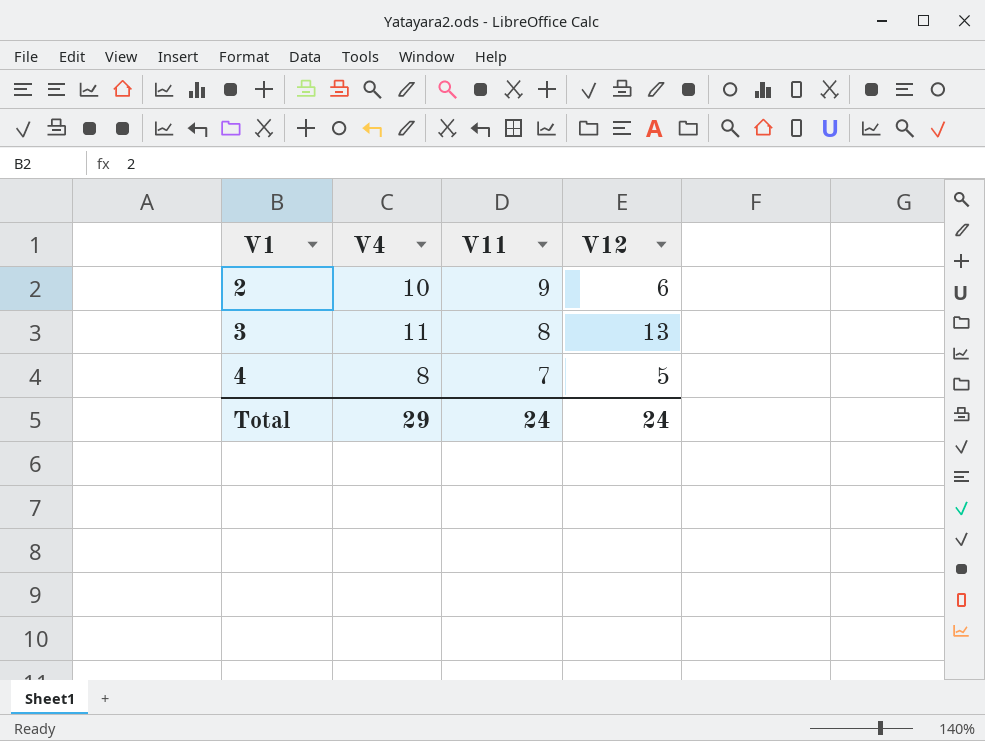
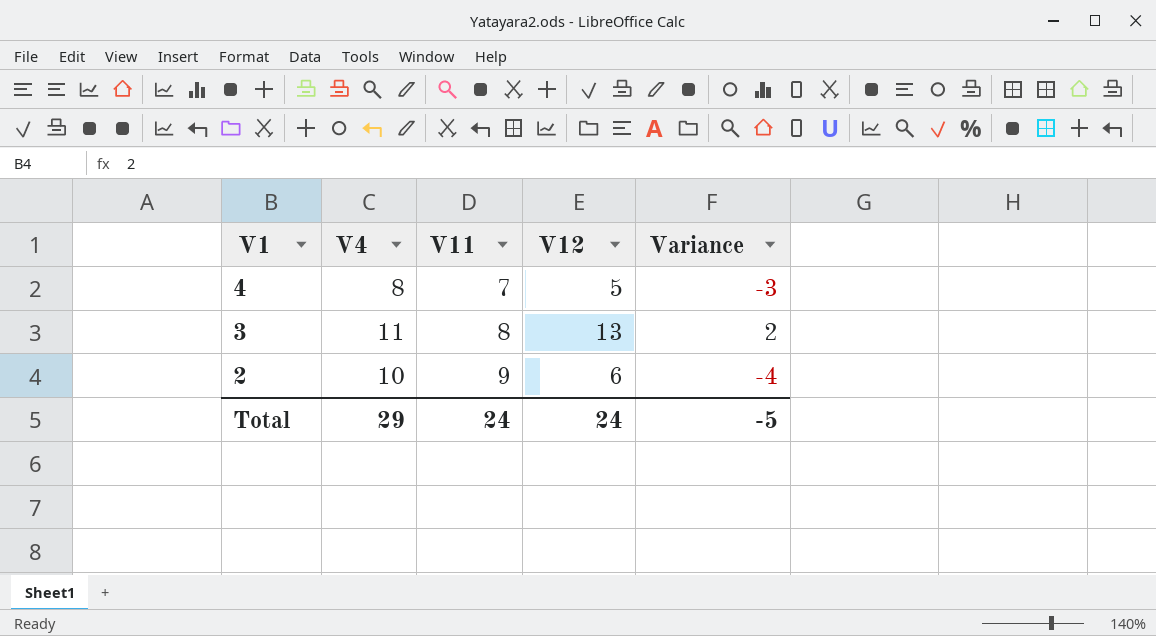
row order: V1 ascending -> V1 descending
column Variance | formula: none -> [V12] - [V4]

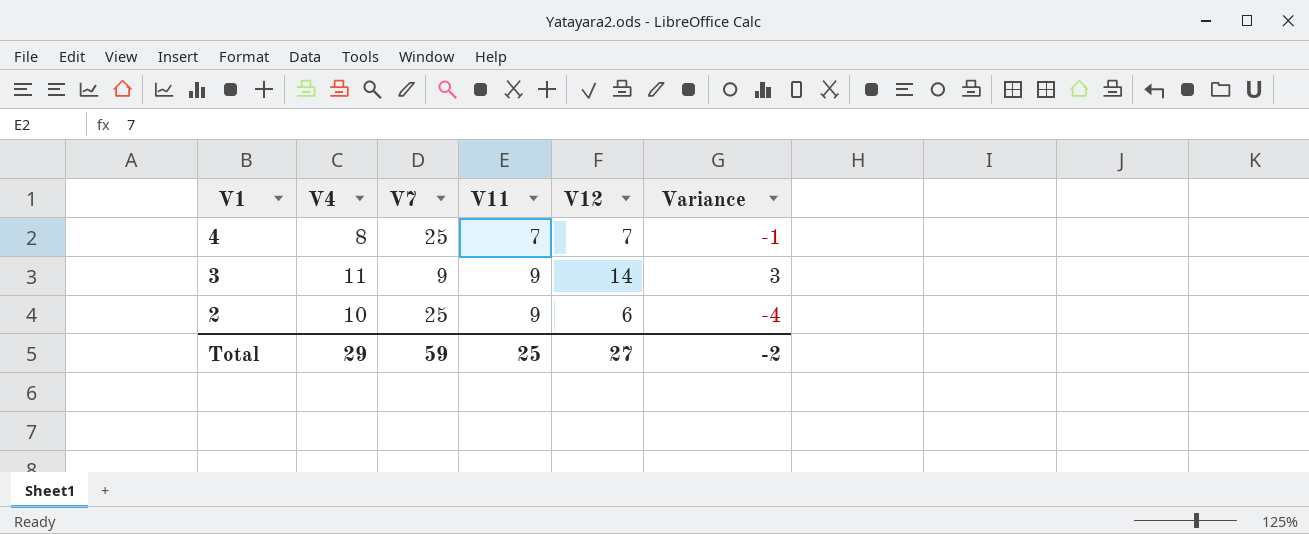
column V7 | position: none -> 3
4 | V12: 5 -> 7
4 | Variance: -3 -> -1
3 | V11: 8 -> 9
3 | V12: 13 -> 14
3 | Variance: 2 -> 3
Total | V11: 24 -> 25
Total | V12: 24 -> 27
Total | Variance: -5 -> -2

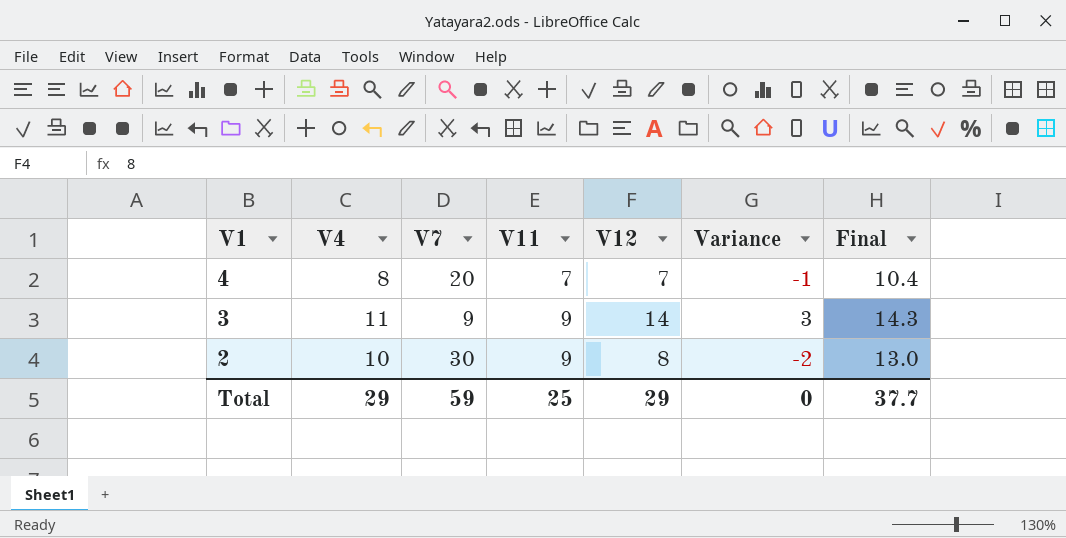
column Final | formula: none -> [V4] * 1.3
4 | V7: 25 -> 20
2 | V7: 25 -> 30
2 | V12: 6 -> 8
2 | Variance: -4 -> -2
Total | V12: 27 -> 29
Total | Variance: -2 -> 0

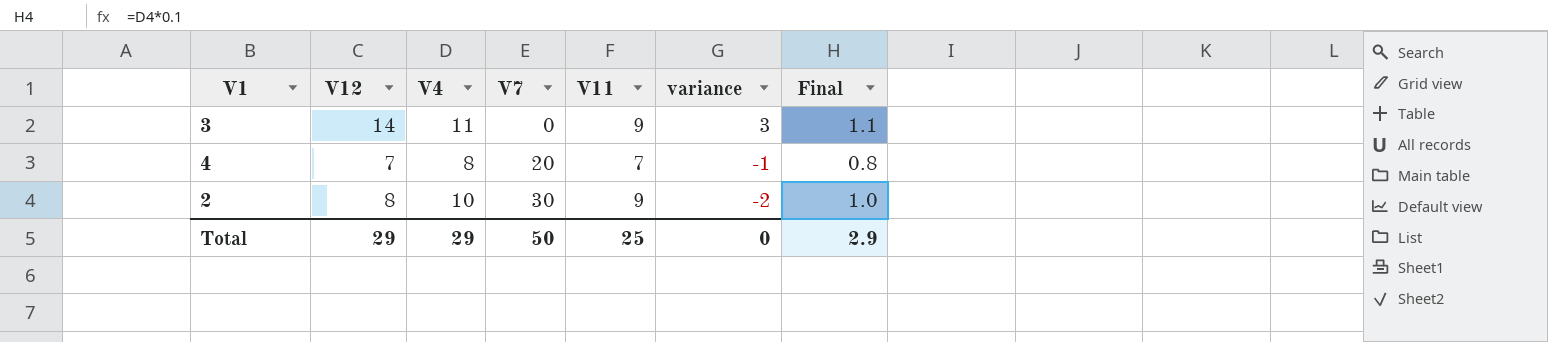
row order: V1 descending -> V7 ascending
column V12 | position: 5 -> 2
column name: Variance -> variance
column Final | formula: [V4] * 1.3 -> [V4] * 0.1
3 | V7: 9 -> 0
Total | V7: 59 -> 50
Total | Final: 37.7 -> 2.9

